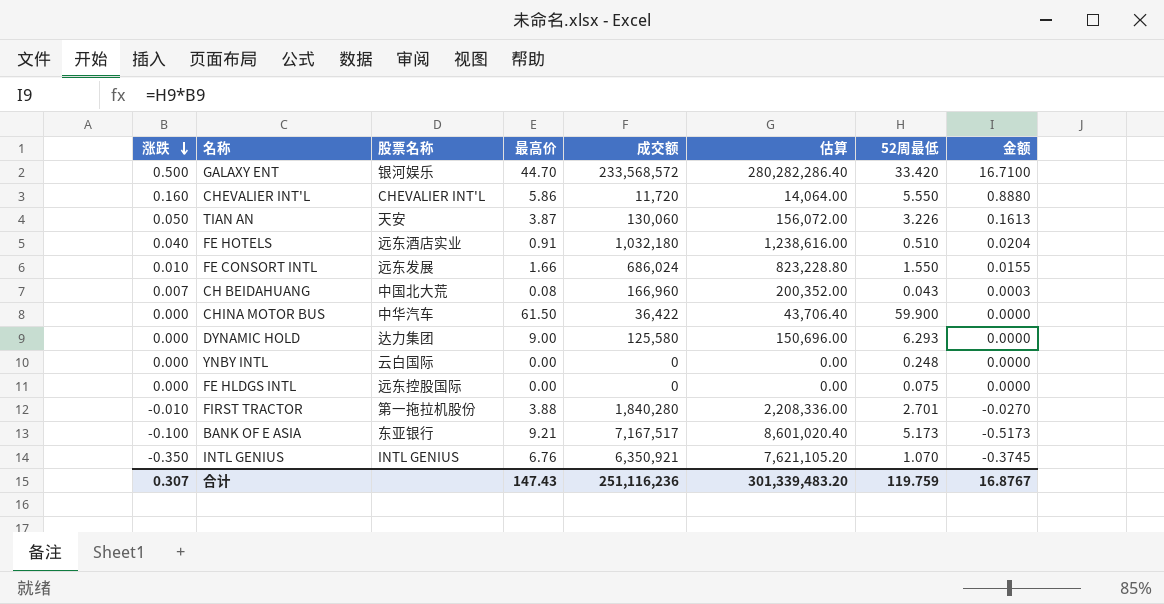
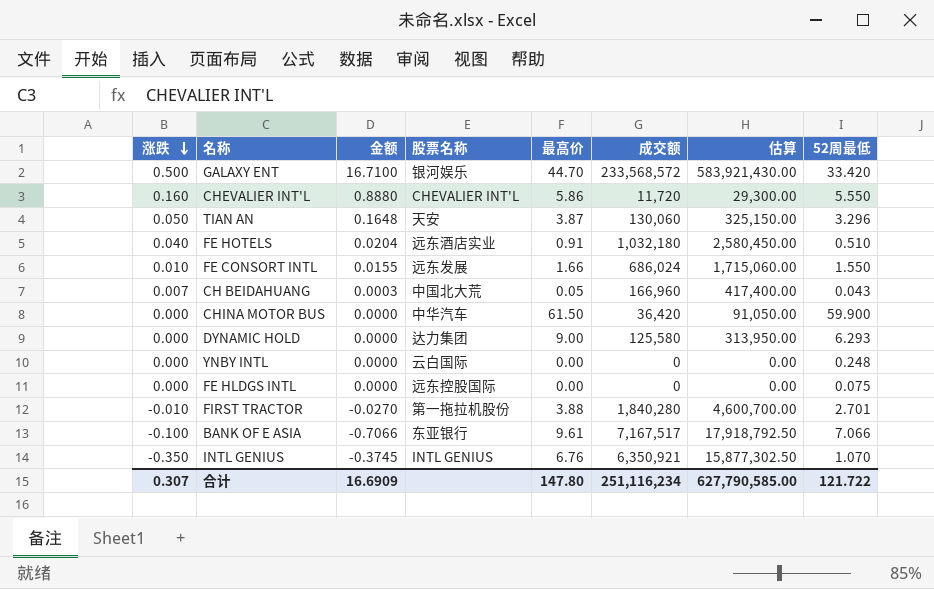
column 金额 | position: 8 -> 3
column 估算 | formula: [成交额] * 1.2 -> [成交额] * 2.5
TIAN AN | 金额: 0.1613 -> 0.1648
TIAN AN | 52周最低: 3.226 -> 3.296
CH BEIDAHUANG | 最高价: 0.08 -> 0.05
CHINA MOTOR BUS | 成交额: 36,422 -> 36,420
BANK OF E ASIA | 金额: -0.5173 -> -0.7066
BANK OF E ASIA | 最高价: 9.21 -> 9.61
BANK OF E ASIA | 52周最低: 5.173 -> 7.066
合计 | 金额: 16.8767 -> 16.6909
合计 | 最高价: 147.43 -> 147.80
合计 | 成交额: 251,116,236 -> 251,116,234
合计 | 估算: 301,339,483.20 -> 627,790,585.00
合计 | 52周最低: 119.759 -> 121.722

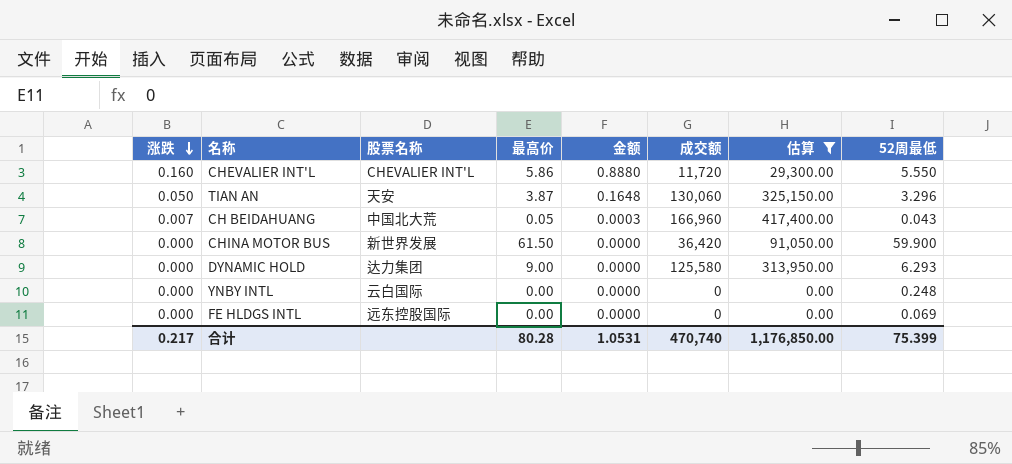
filter: none -> 估算 <= 417,400.00
column 金额 | position: 3 -> 5
CHINA MOTOR BUS | 股票名称: 中华汽车 -> 新世界发展
FE HLDGS INTL | 52周最低: 0.075 -> 0.069
合计 | 涨跌: 0.307 -> 0.217
合计 | 最高价: 147.80 -> 80.28
合计 | 金额: 16.6909 -> 1.0531
合计 | 成交额: 251,116,234 -> 470,740
合计 | 估算: 627,790,585.00 -> 1,176,850.00
合计 | 52周最低: 121.722 -> 75.399

